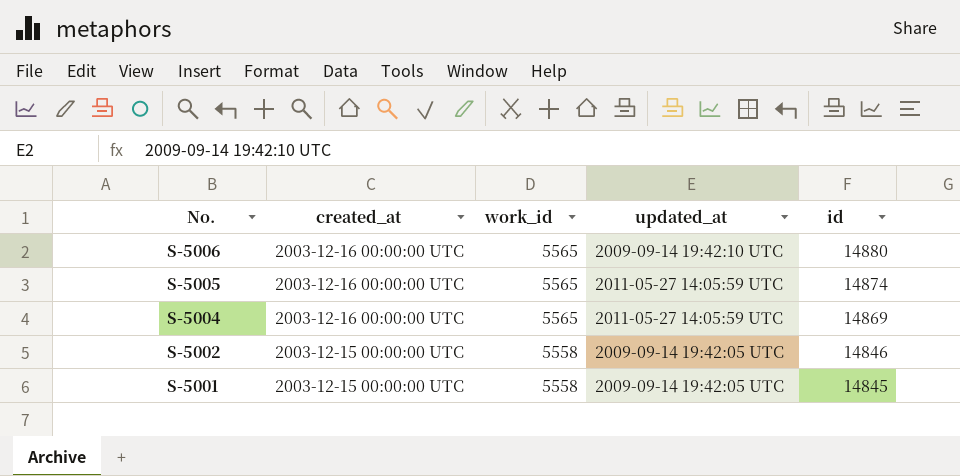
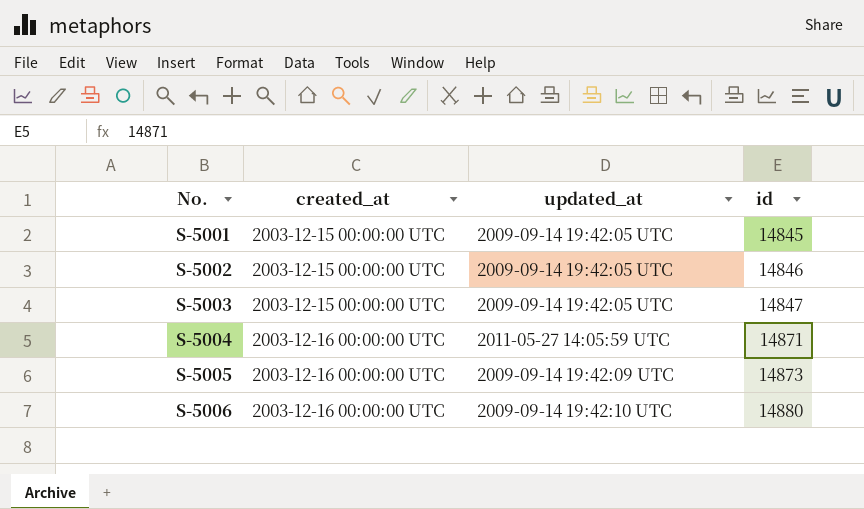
row order: No. descending -> No. ascending
column work_id | position: 3 -> none
row S-5003: none -> 2003-12-15 00:00:00 UTC | 2009-09-14 19:42:05 UTC | 14847
S-5004 | id: 14869 -> 14871
S-5005 | updated_at: 2011-05-27 14:05:59 UTC -> 2009-09-14 19:42:09 UTC
S-5005 | id: 14874 -> 14873

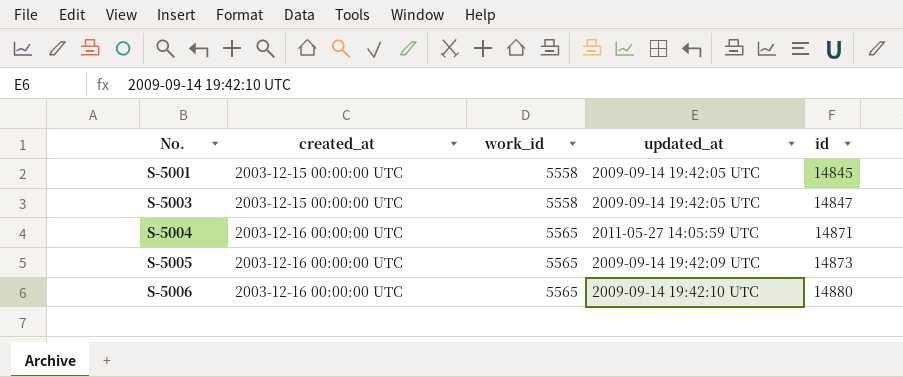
column work_id | position: none -> 3
row S-5002: 2003-12-15 00:00:00 UTC | 2009-09-14 19:42:05 UTC | 14846 -> none

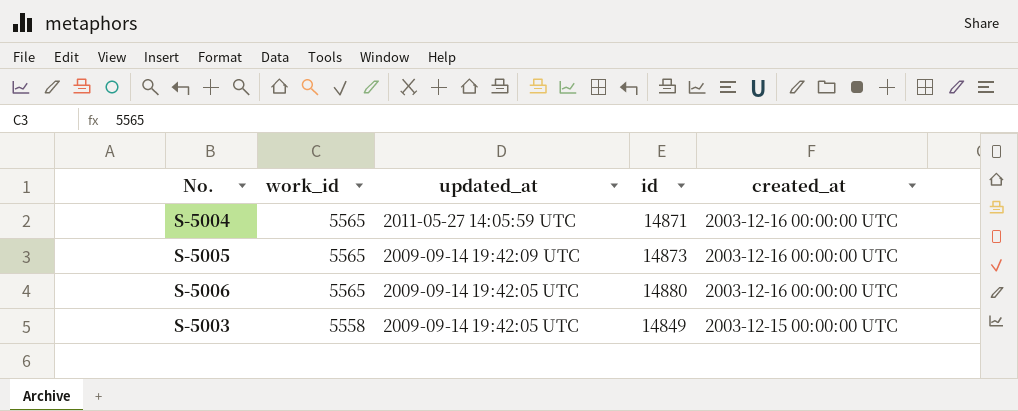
row order: No. ascending -> work_id descending
column created_at | position: 2 -> 5
row S-5001: 2003-12-15 00:00:00 UTC | 5558 | 2009-09-14 19:42:05 UTC | 14845 -> none
S-5006 | updated_at: 2009-09-14 19:42:10 UTC -> 2009-09-14 19:42:05 UTC
S-5003 | id: 14847 -> 14849

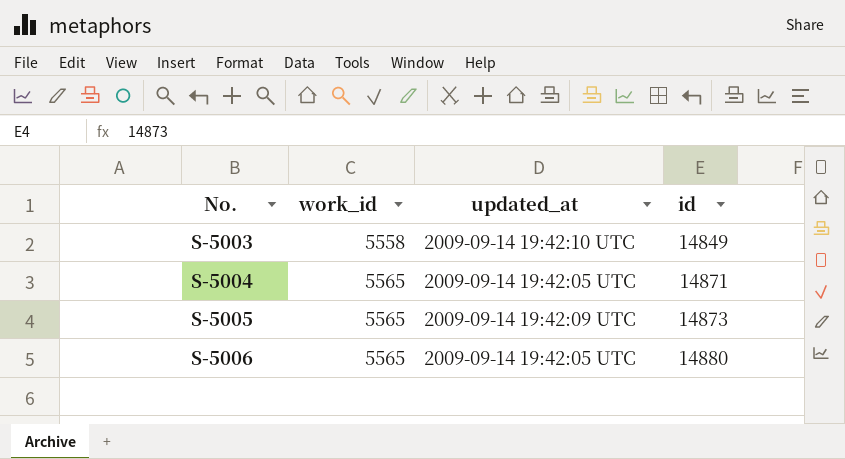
row order: work_id descending -> No. ascending
column created_at | position: 5 -> none
S-5003 | updated_at: 2009-09-14 19:42:05 UTC -> 2009-09-14 19:42:10 UTC
S-5004 | updated_at: 2011-05-27 14:05:59 UTC -> 2009-09-14 19:42:05 UTC

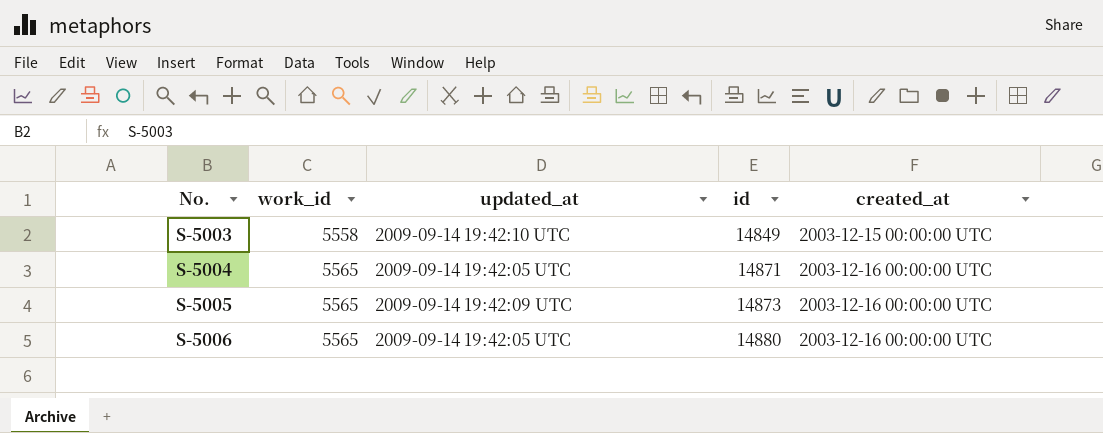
column created_at | position: none -> 5

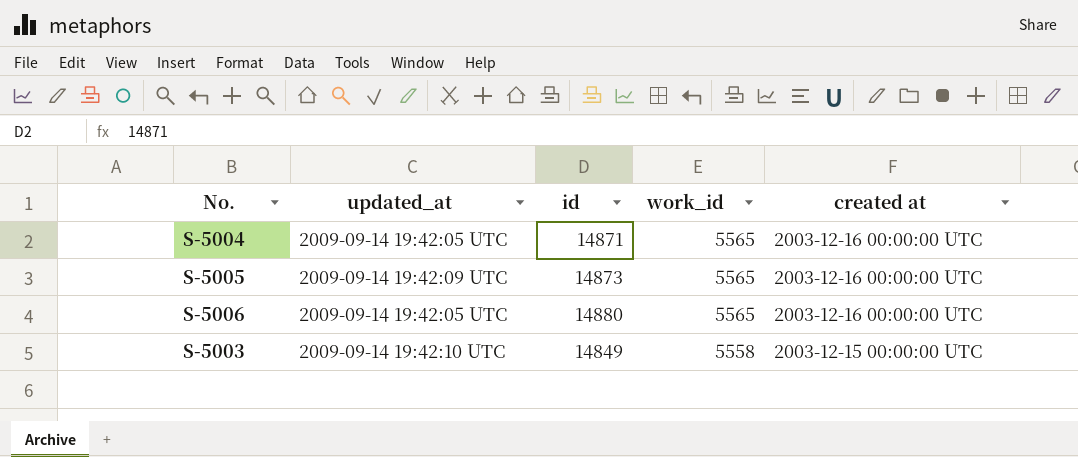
row order: No. ascending -> work_id descending
column work_id | position: 2 -> 4
column name: created_at -> created at

